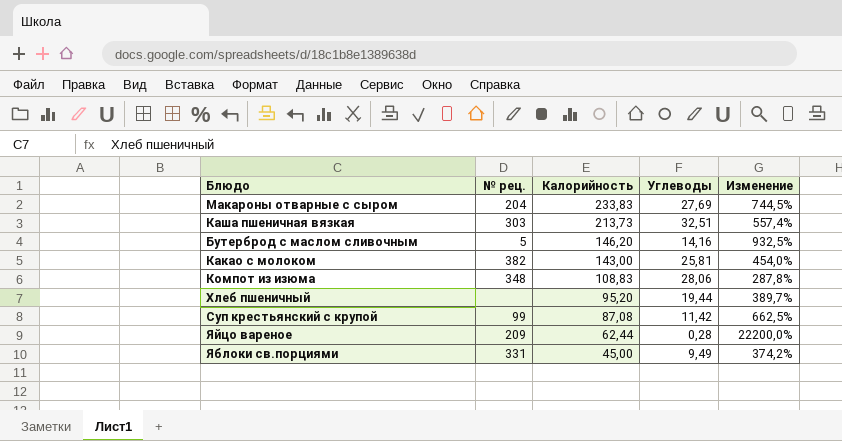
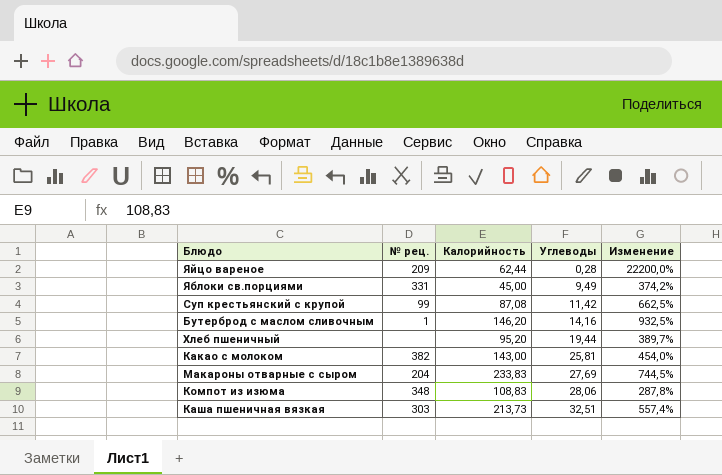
row order: Калорийность descending -> Углеводы ascending
Бутерброд с маслом сливочным | № рец.: 5 -> 1

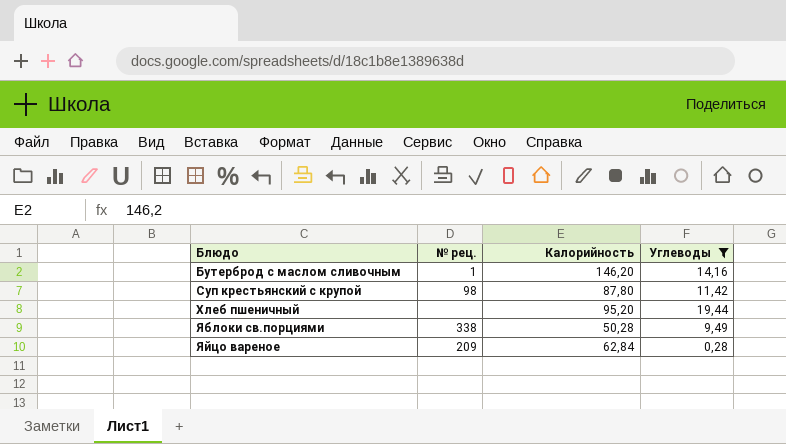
filter: none -> Углеводы <= 19,44
row order: Углеводы ascending -> Блюдо ascending
column Изменение | formula: ([Калорийность] - [Углеводы]) / [Углеводы] -> none
Суп крестьянский с крупой | № рец.: 99 -> 98
Суп крестьянский с крупой | Калорийность: 87,08 -> 87,80
Яблоки св.порциями | № рец.: 331 -> 338
Яблоки св.порциями | Калорийность: 45,00 -> 50,28
Яйцо вареное | Калорийность: 62,44 -> 62,84

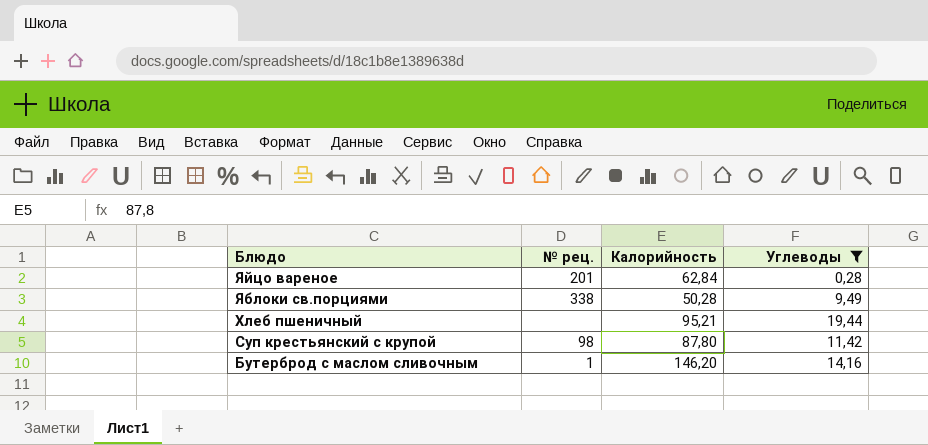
row order: Блюдо ascending -> Блюдо descending
Яйцо вареное | № рец.: 209 -> 201
Хлеб пшеничный | Калорийность: 95,20 -> 95,21

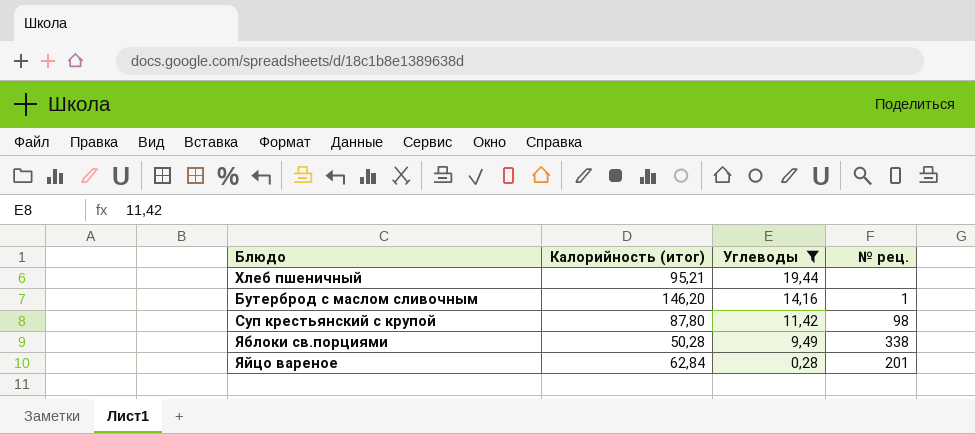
row order: Блюдо descending -> Углеводы descending
column name: Калорийность -> Калорийность (итог)
column № рец. | position: 2 -> 4

